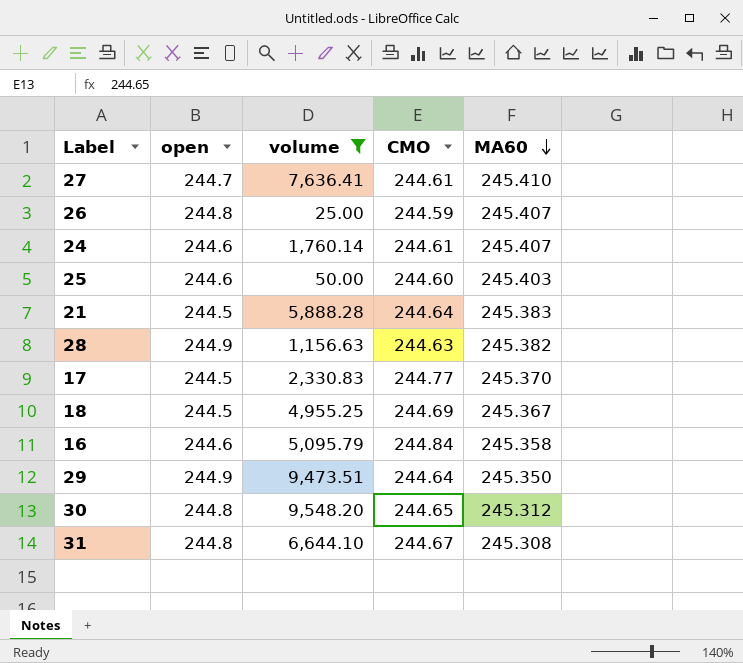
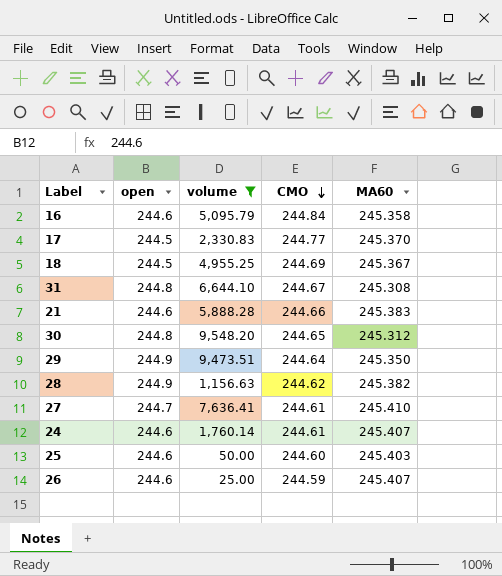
row order: MA60 descending -> CMO descending
21 | open: 244.5 -> 244.6
21 | CMO: 244.64 -> 244.66
28 | CMO: 244.63 -> 244.62
26 | open: 244.8 -> 244.6

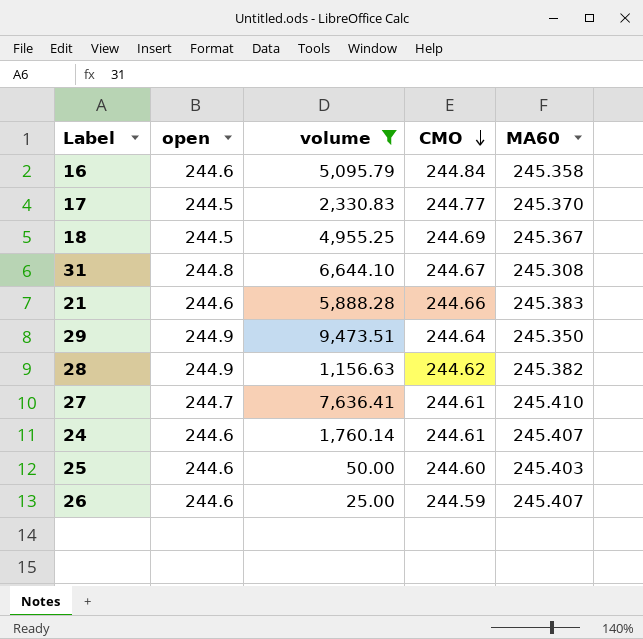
row 30: 244.8 | 9,548.20 | 244.65 | 245.312 -> none

